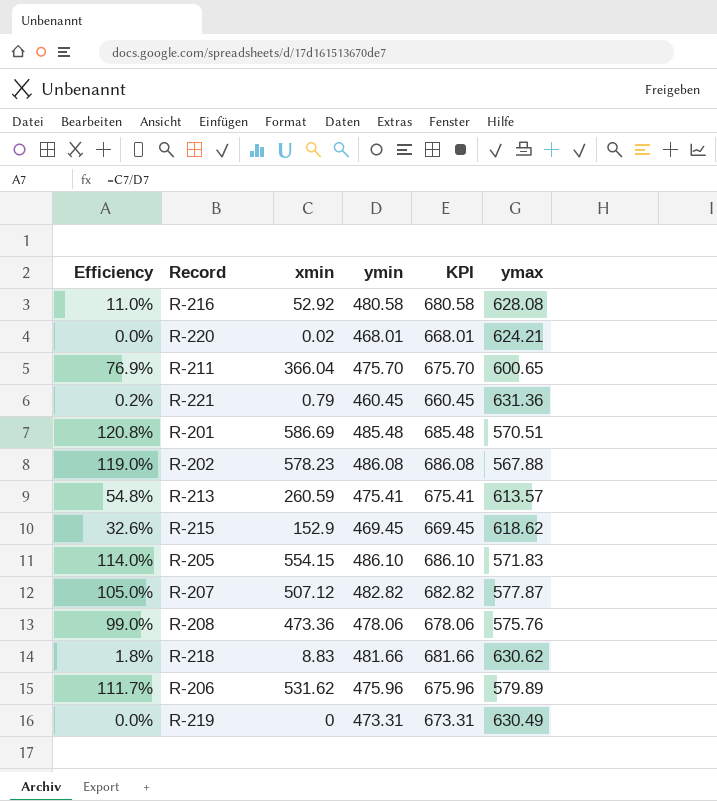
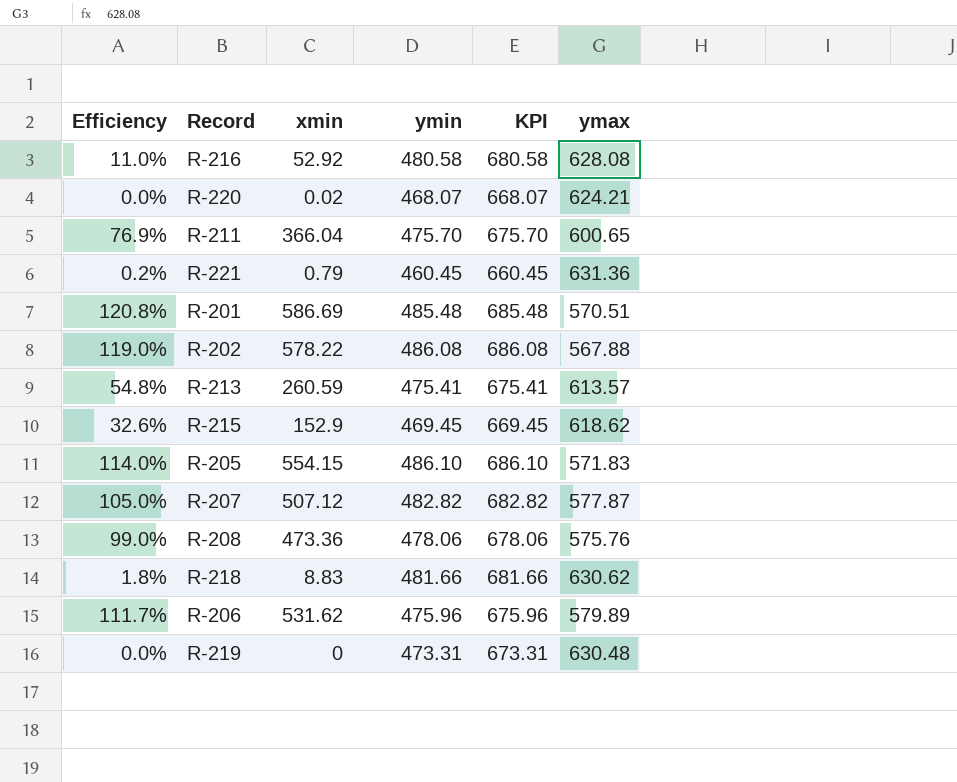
R-220 | ymin: 468.01 -> 468.07
R-220 | KPI: 668.01 -> 668.07
R-202 | xmin: 578.23 -> 578.22
R-219 | ymax: 630.49 -> 630.48

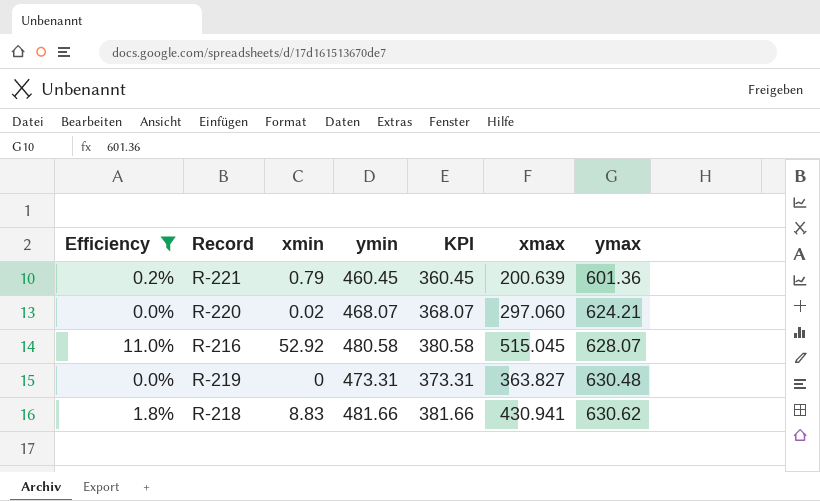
filter: none -> Efficiency <= 11.0%
row order: none -> ymax ascending
column KPI | formula: [ymin] + 200 -> [ymin] - 100
column xmax | position: none -> 6
R-221 | ymax: 631.36 -> 601.36
R-216 | ymax: 628.08 -> 628.07

